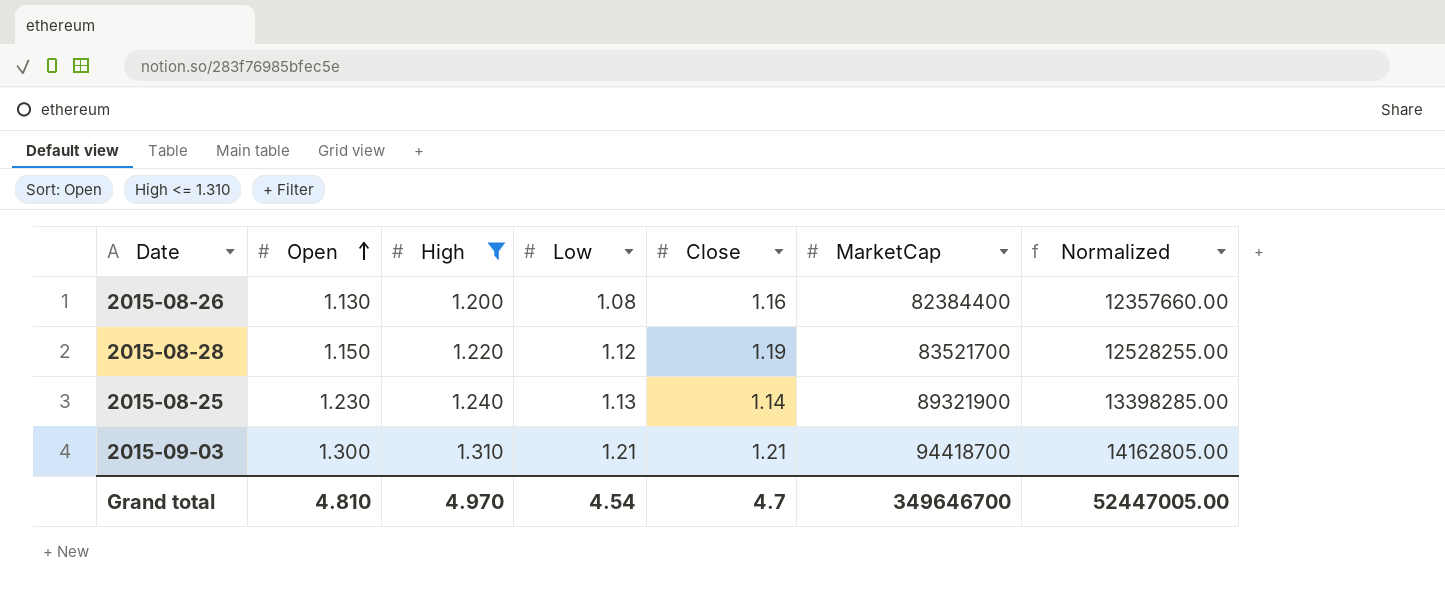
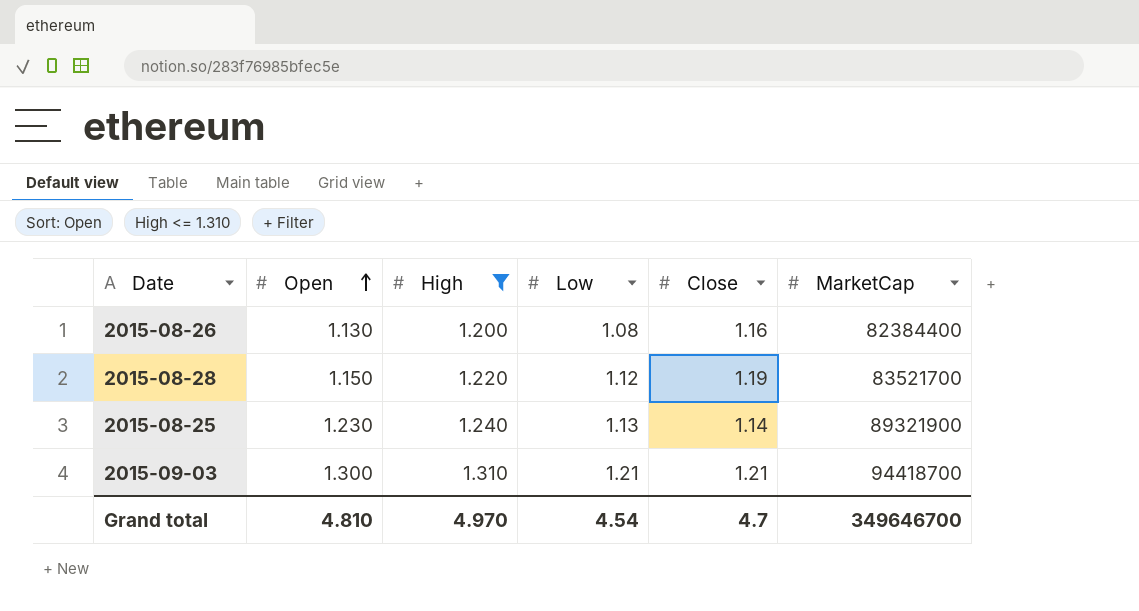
column Normalized | formula: [MarketCap] * 0.15 -> none

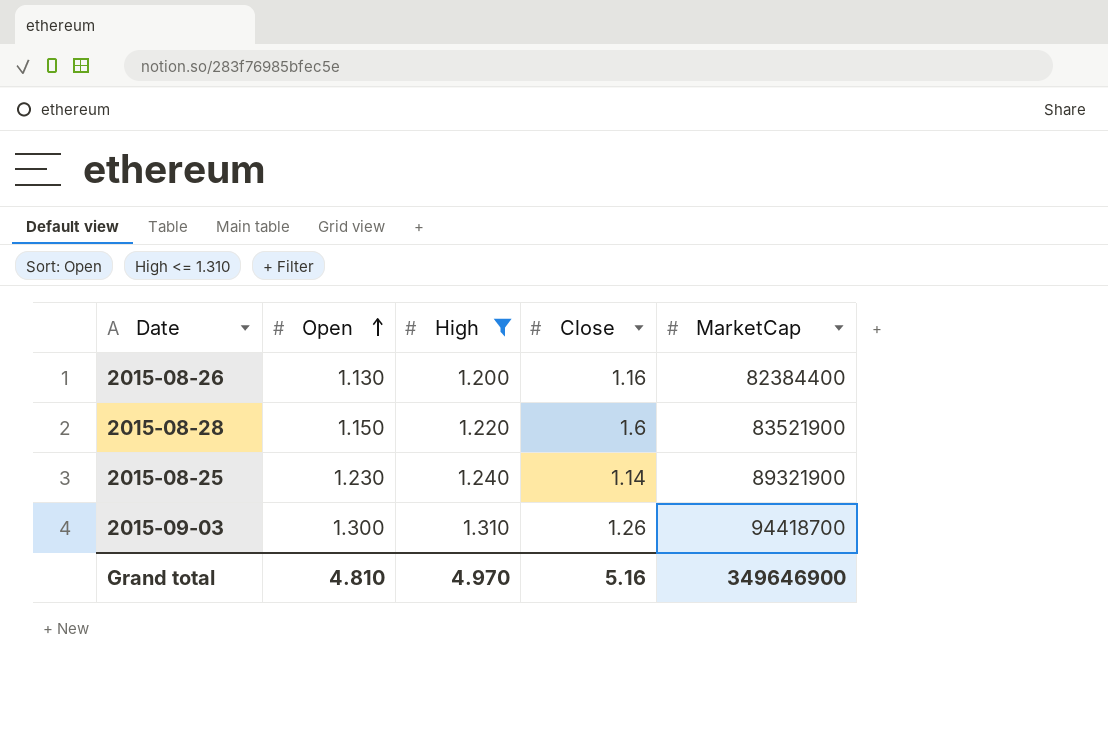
column Low | position: 4 -> none
2015-08-28 | Close: 1.19 -> 1.6
2015-08-28 | MarketCap: 83521700 -> 83521900
2015-09-03 | Close: 1.21 -> 1.26
Grand total | Close: 4.7 -> 5.16
Grand total | MarketCap: 349646700 -> 349646900

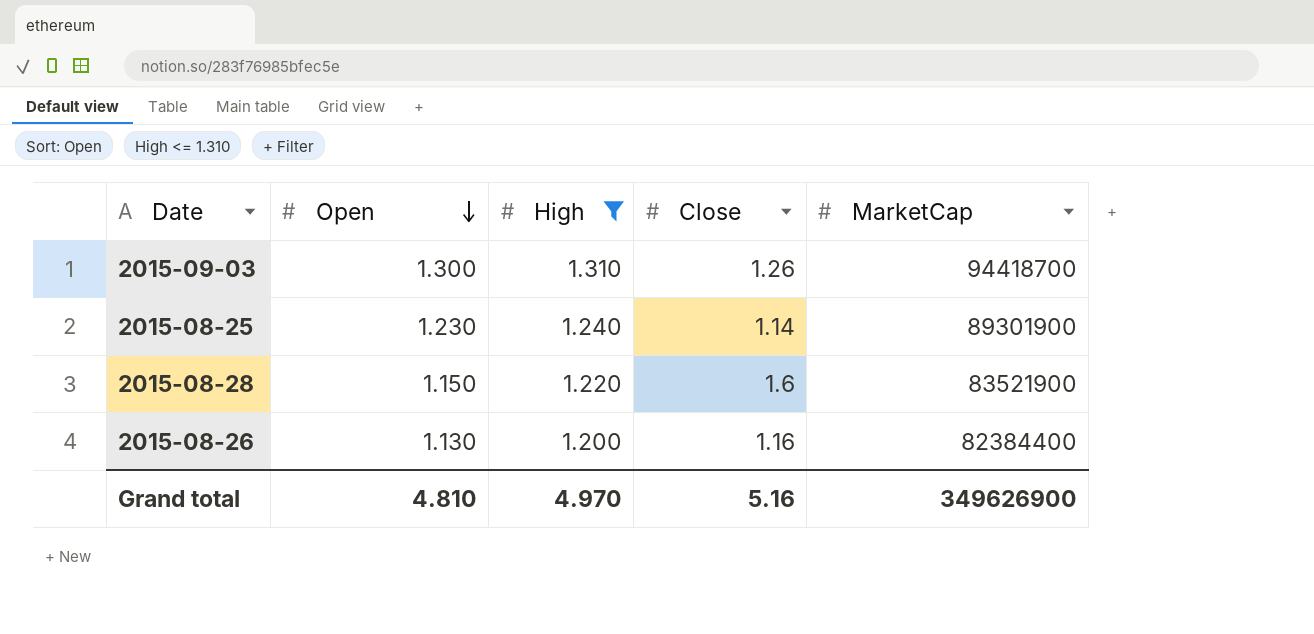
row order: Open ascending -> Open descending
2015-08-25 | MarketCap: 89321900 -> 89301900
Grand total | MarketCap: 349646900 -> 349626900

